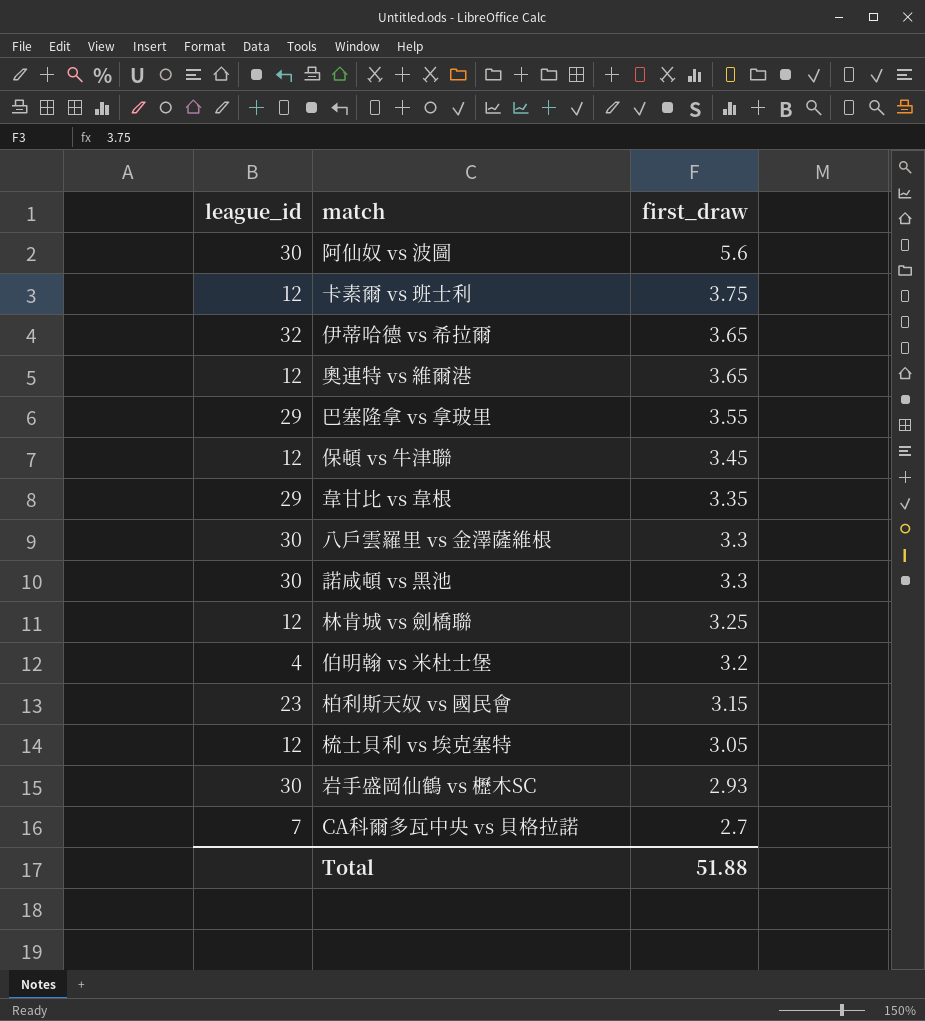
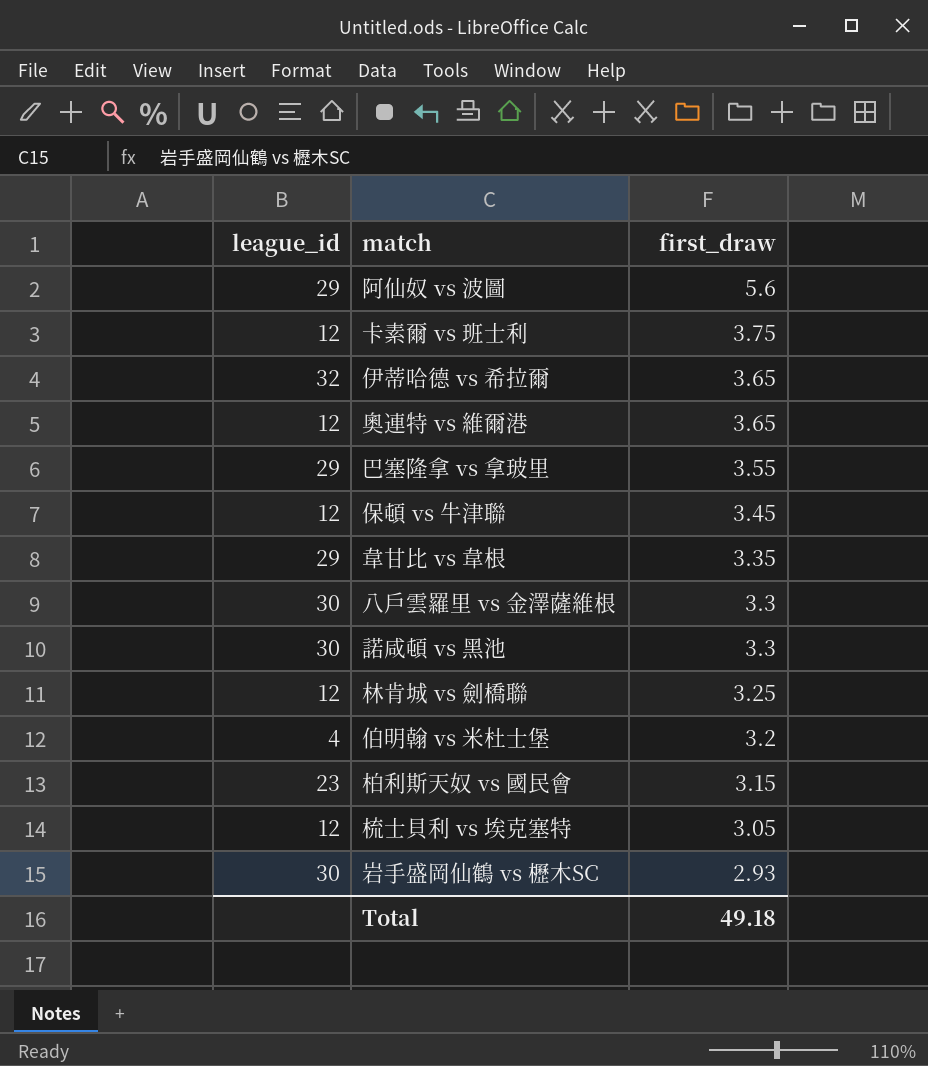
row CA科爾多瓦中央 vs 貝格拉諾: 7 | 2.7 -> none
阿仙奴 vs 波圖 | league_id: 30 -> 29
Total | first_draw: 51.88 -> 49.18

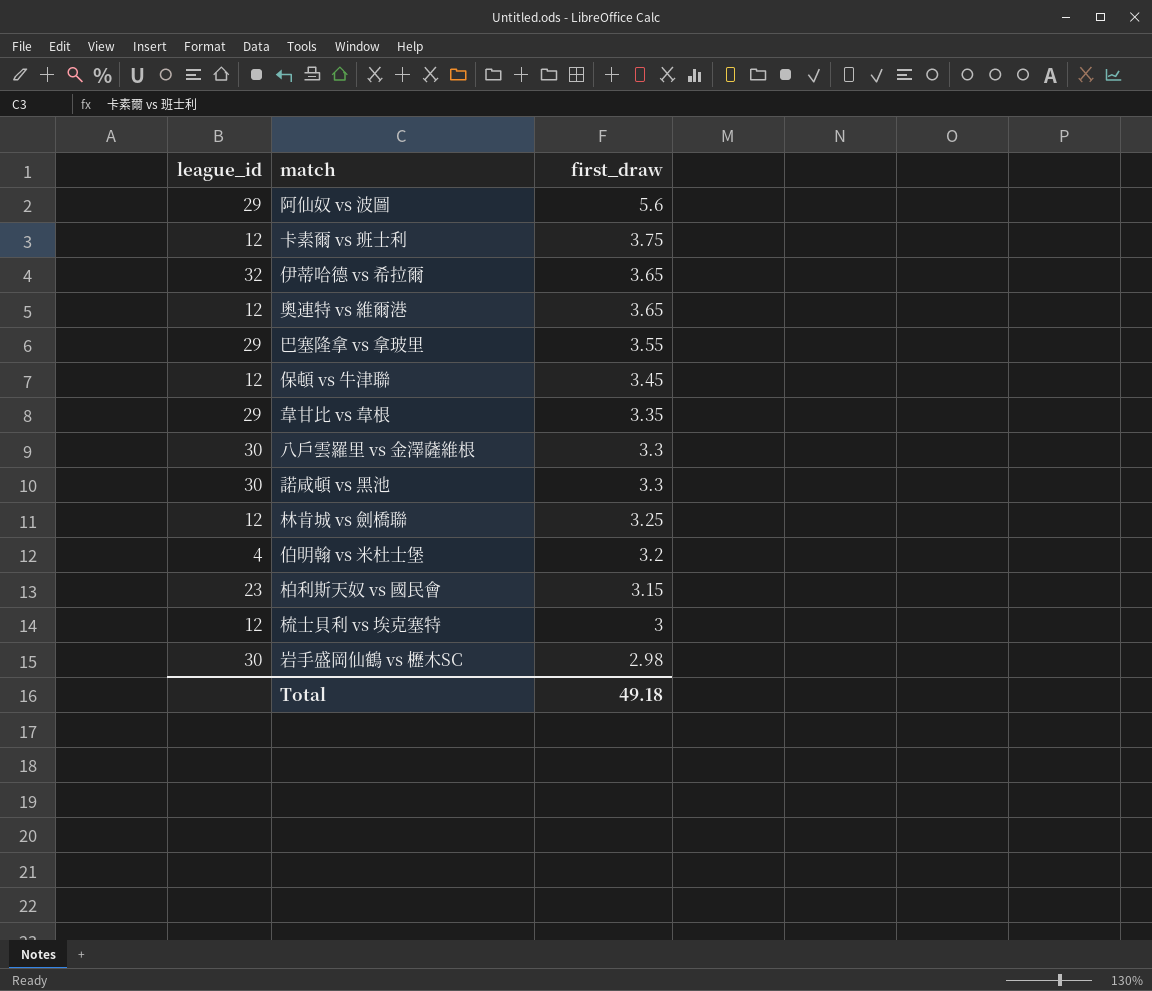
梳士貝利 vs 埃克塞特 | first_draw: 3.05 -> 3
岩手盛岡仙鶴 vs 櫪木SC | first_draw: 2.93 -> 2.98

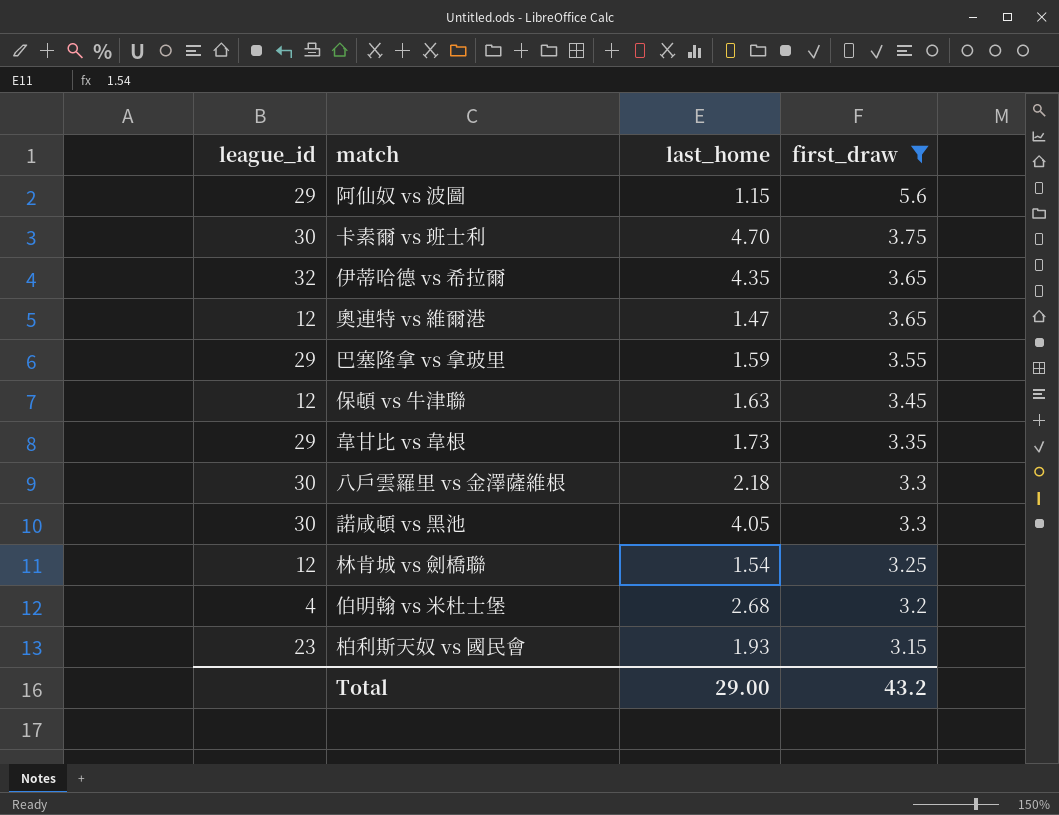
filter: none -> first_draw >= 3.15
column last_home | position: none -> 3
卡素爾 vs 班士利 | league_id: 12 -> 30
Total | first_draw: 49.18 -> 43.2

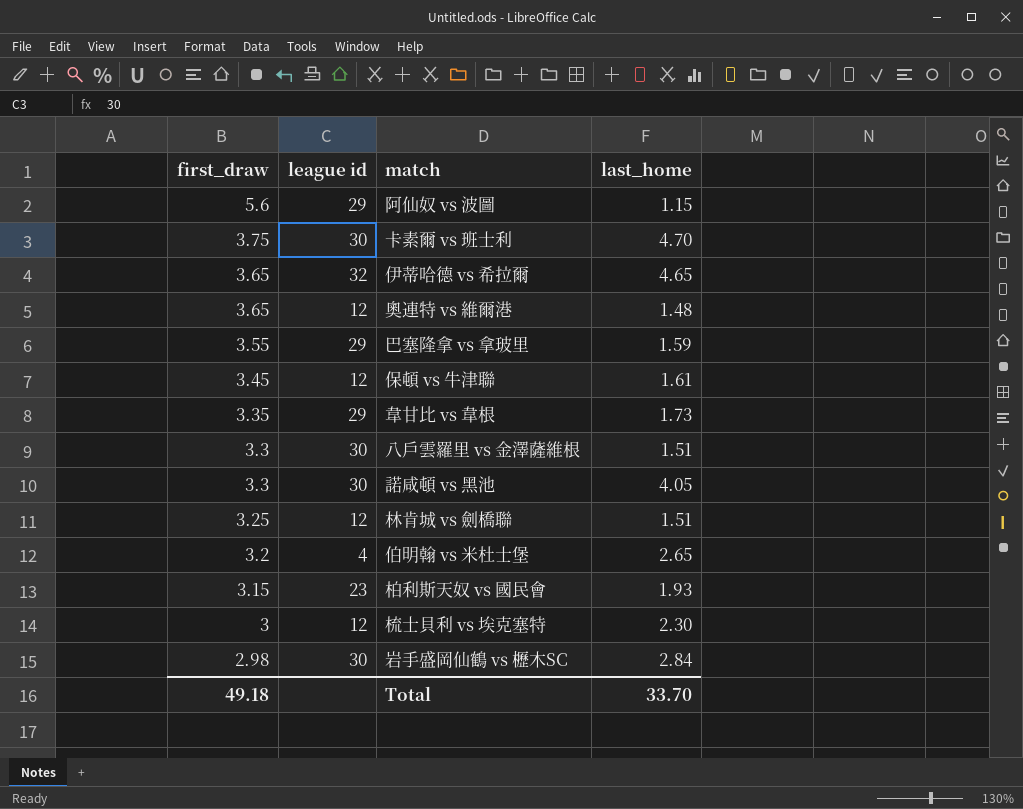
filter: first_draw >= 3.15 -> none
column first_draw | position: 4 -> 1
column name: league_id -> league id
伊蒂哈德 vs 希拉爾 | last_home: 4.35 -> 4.65
奧連特 vs 維爾港 | last_home: 1.47 -> 1.48
保頓 vs 牛津聯 | last_home: 1.63 -> 1.61
八戶雲羅里 vs 金澤薩維根 | last_home: 2.18 -> 1.51
林肯城 vs 劍橋聯 | last_home: 1.54 -> 1.51
伯明翰 vs 米杜士堡 | last_home: 2.68 -> 2.65
Total | first_draw: 43.2 -> 49.18
Total | last_home: 29.00 -> 33.70

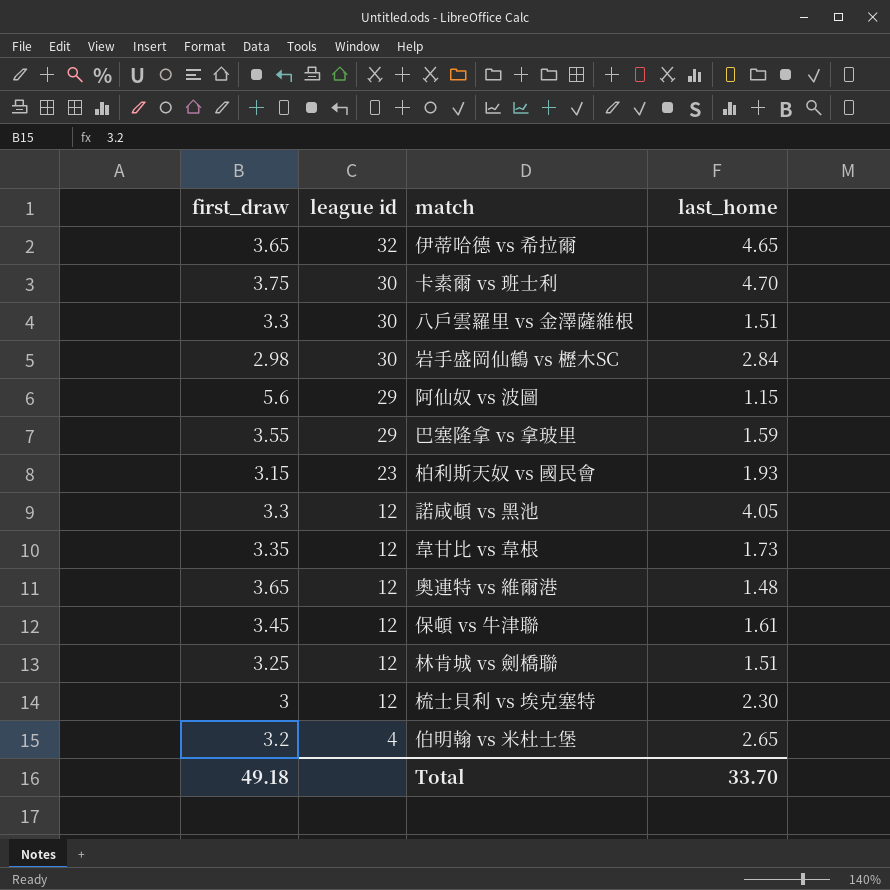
row order: first_draw descending -> league id descending
諾咸頓 vs 黑池 | league id: 30 -> 12
韋甘比 vs 韋根 | league id: 29 -> 12

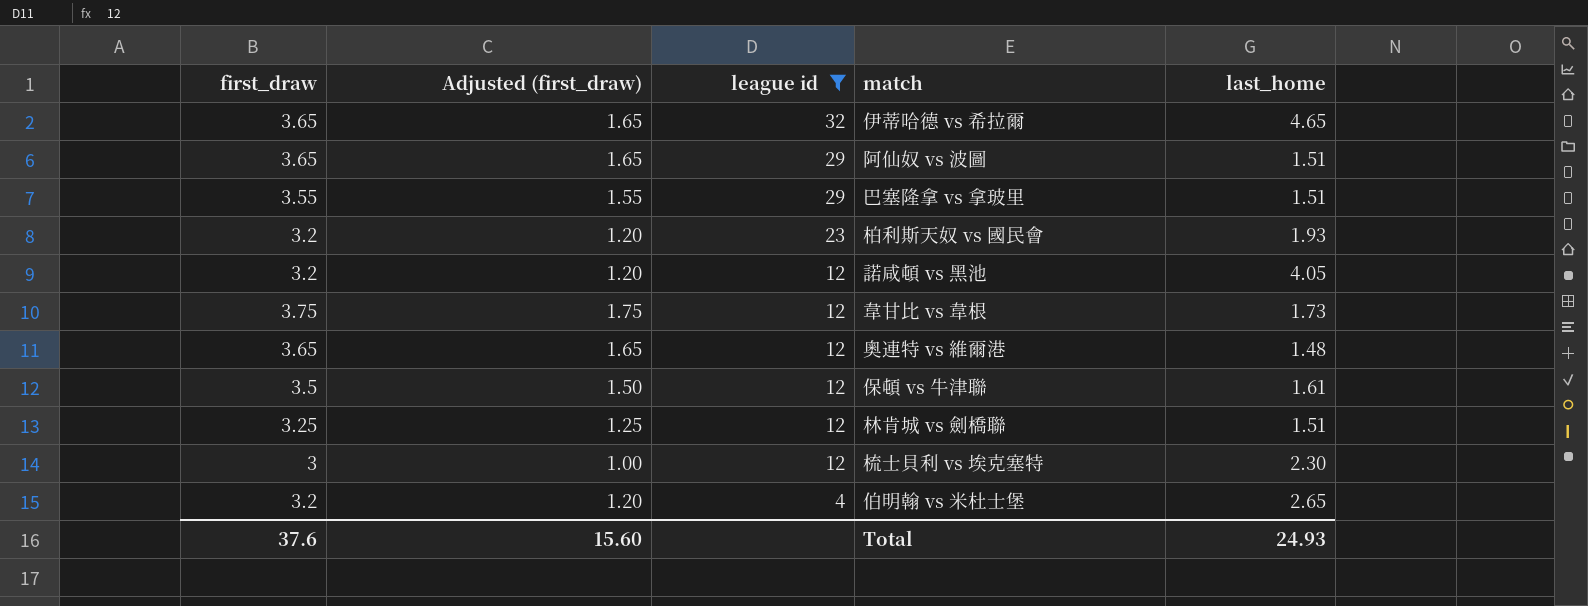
filter: none -> league id != 30
column Adjusted (first_draw) | formula: none -> [first_draw] - 2
阿仙奴 vs 波圖 | first_draw: 5.6 -> 3.65
阿仙奴 vs 波圖 | last_home: 1.15 -> 1.51
巴塞隆拿 vs 拿玻里 | last_home: 1.59 -> 1.51
柏利斯天奴 vs 國民會 | first_draw: 3.15 -> 3.2
諾咸頓 vs 黑池 | first_draw: 3.3 -> 3.2
韋甘比 vs 韋根 | first_draw: 3.35 -> 3.75
保頓 vs 牛津聯 | first_draw: 3.45 -> 3.5
Total | first_draw: 49.18 -> 37.6
Total | last_home: 33.70 -> 24.93

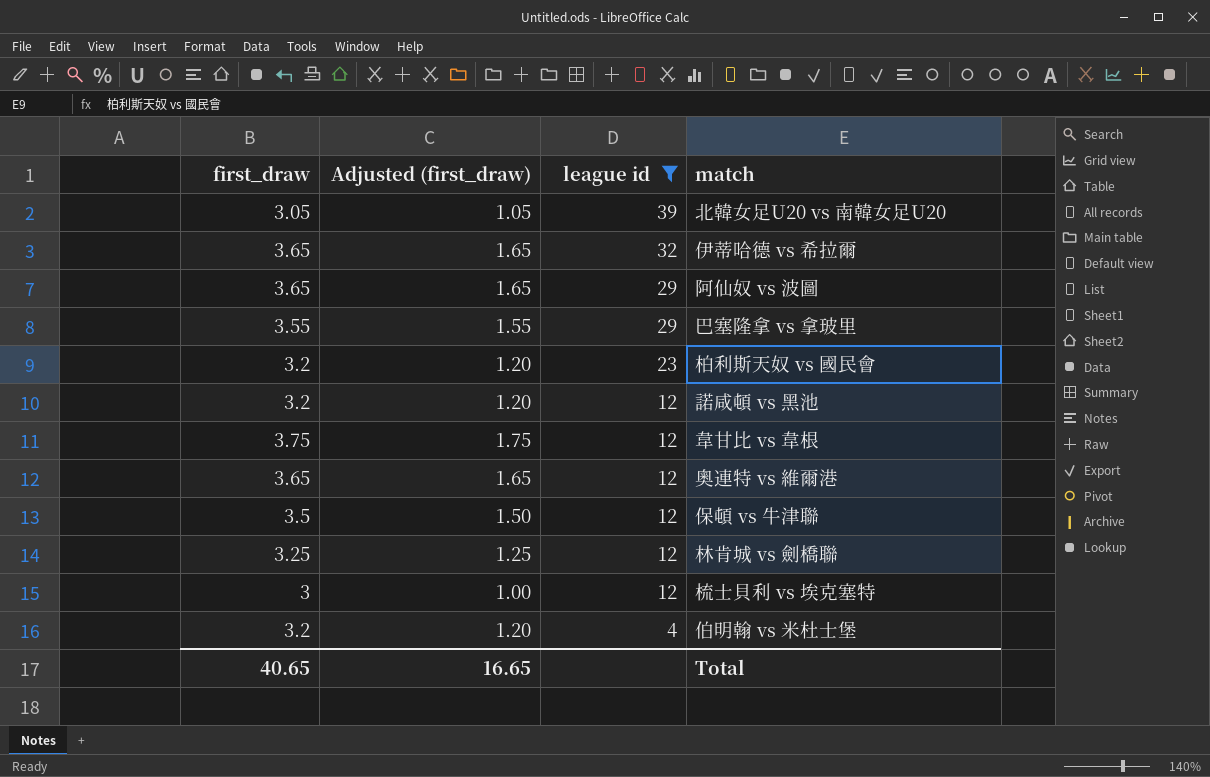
column last_home | position: 5 -> none
row 北韓女足U20 vs 南韓女足U20: none -> 3.05 | 1.05 | 39
Total | first_draw: 37.6 -> 40.65
Total | Adjusted (first_draw): 15.60 -> 16.65

